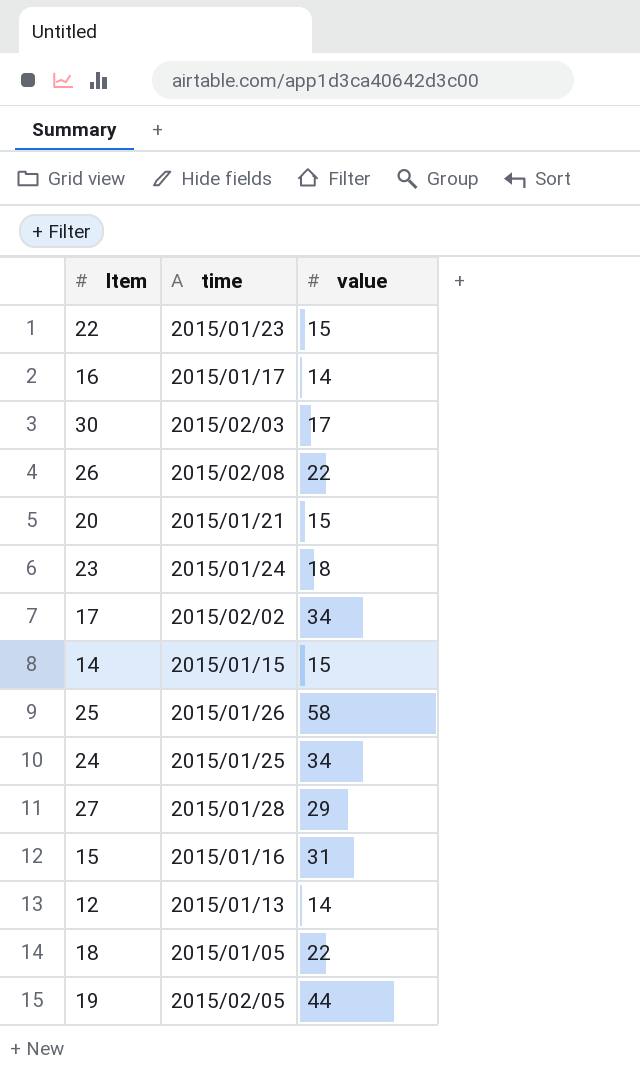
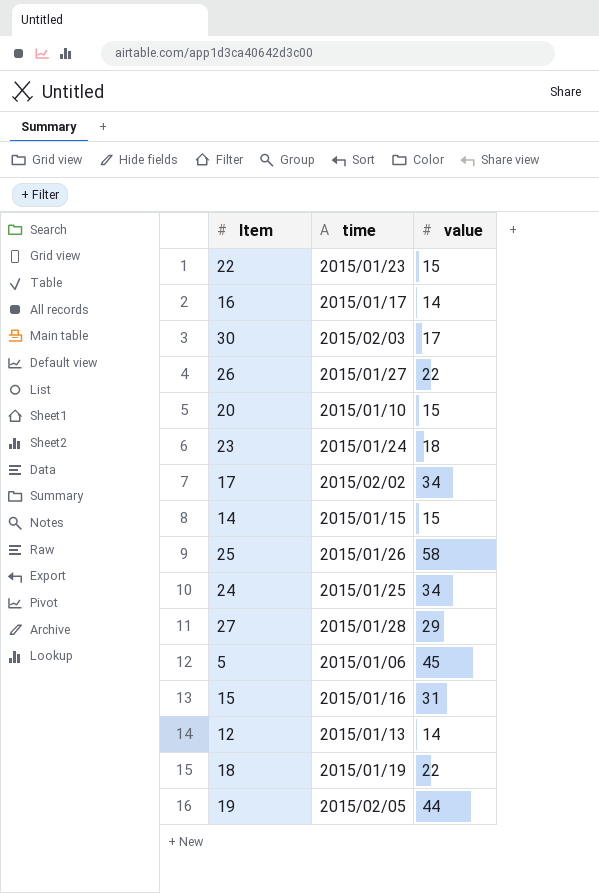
26 | time: 2015/02/08 -> 2015/01/27
20 | time: 2015/01/21 -> 2015/01/10
row 5: none -> 2015/01/06 | 45
18 | time: 2015/01/05 -> 2015/01/19

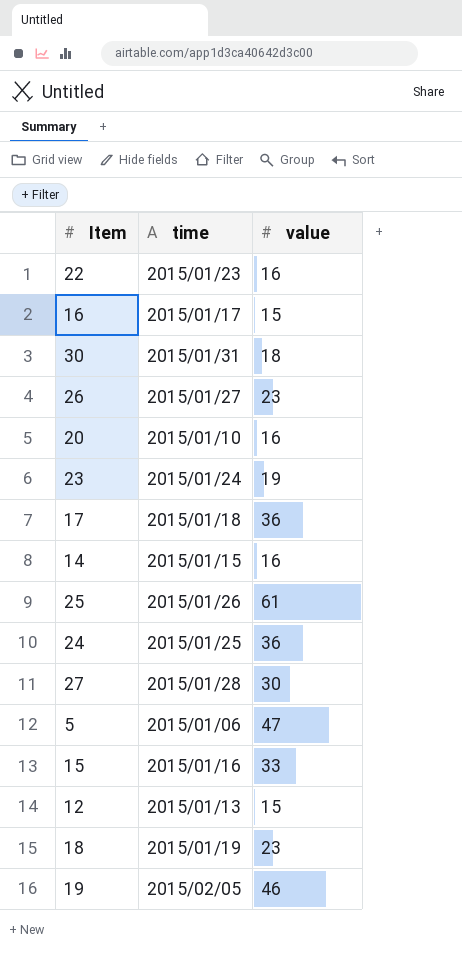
22 | value: 15 -> 16
16 | value: 14 -> 15
30 | time: 2015/02/03 -> 2015/01/31
30 | value: 17 -> 18
26 | value: 22 -> 23
20 | value: 15 -> 16
23 | value: 18 -> 19
17 | time: 2015/02/02 -> 2015/01/18
17 | value: 34 -> 36
14 | value: 15 -> 16
25 | value: 58 -> 61
24 | value: 34 -> 36
27 | value: 29 -> 30
5 | value: 45 -> 47
15 | value: 31 -> 33
12 | value: 14 -> 15
18 | value: 22 -> 23
19 | value: 44 -> 46

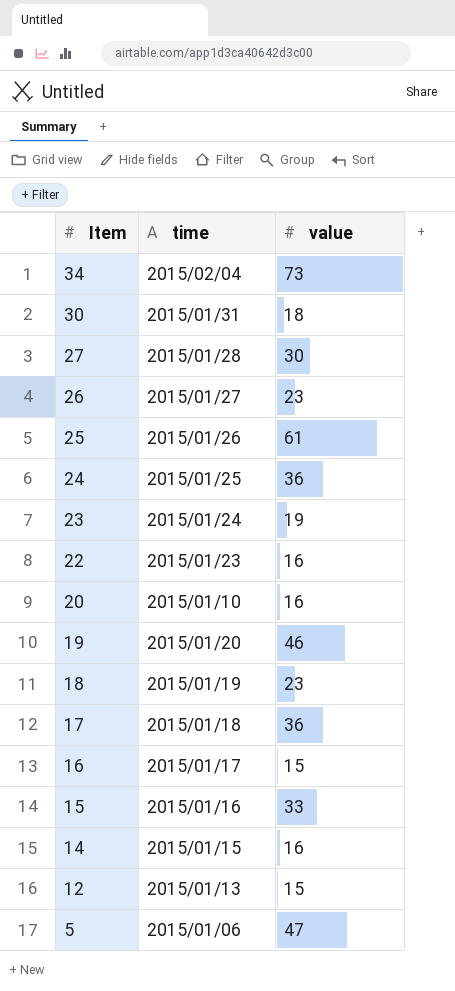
row order: none -> Item descending
row 34: none -> 2015/02/04 | 73
19 | time: 2015/02/05 -> 2015/01/20

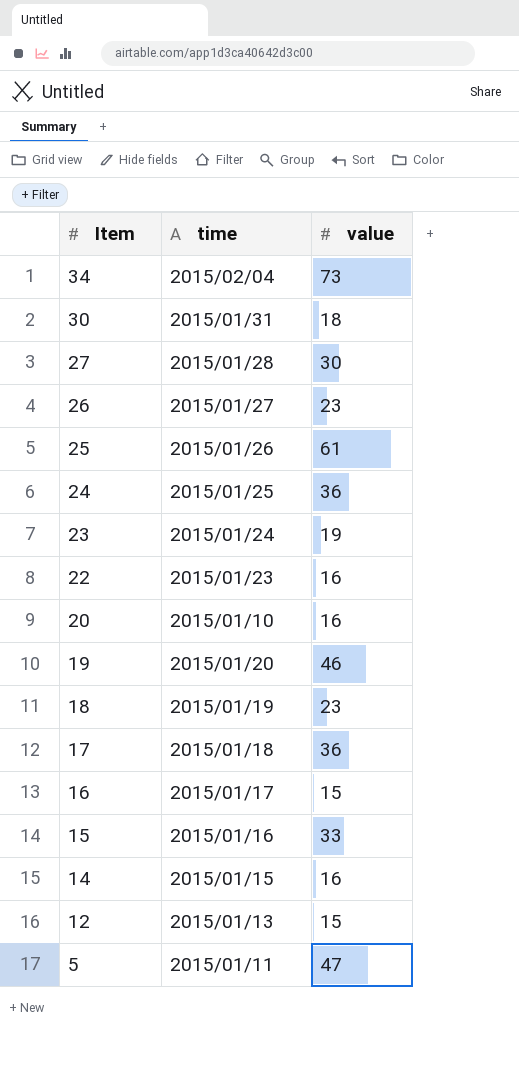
5 | time: 2015/01/06 -> 2015/01/11

